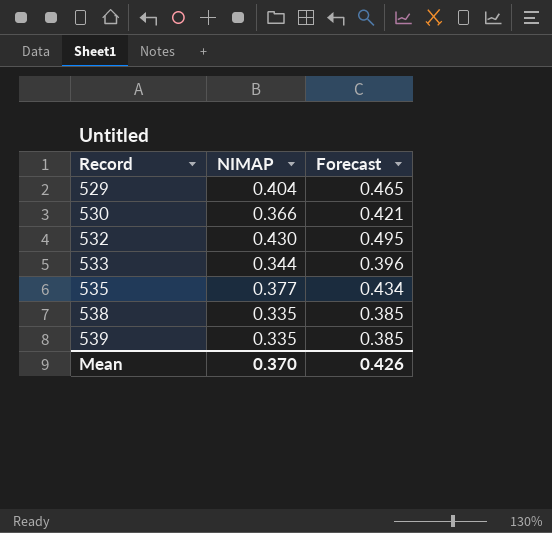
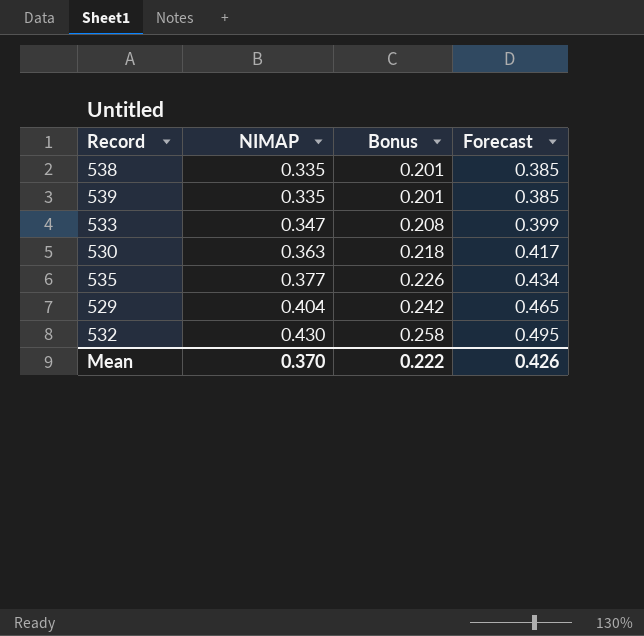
row order: Record ascending -> NIMAP ascending
column Bonus | formula: none -> [NIMAP] * 0.6
533 | NIMAP: 0.344 -> 0.347
533 | Forecast: 0.396 -> 0.399
530 | NIMAP: 0.366 -> 0.363
530 | Forecast: 0.421 -> 0.417

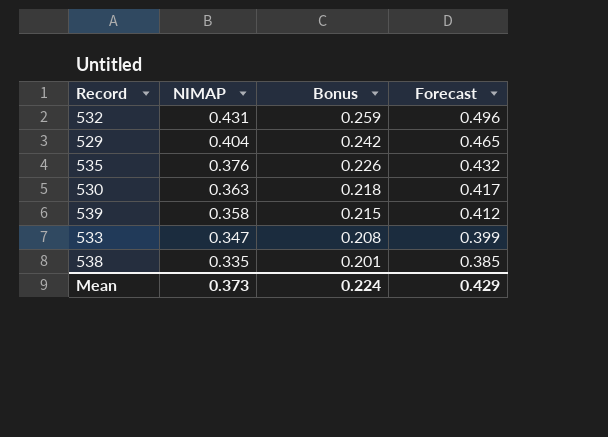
row order: NIMAP ascending -> NIMAP descending
532 | NIMAP: 0.430 -> 0.431
532 | Bonus: 0.258 -> 0.259
532 | Forecast: 0.495 -> 0.496
535 | NIMAP: 0.377 -> 0.376
535 | Forecast: 0.434 -> 0.432
539 | NIMAP: 0.335 -> 0.358
539 | Bonus: 0.201 -> 0.215
539 | Forecast: 0.385 -> 0.412
Mean | NIMAP: 0.370 -> 0.373
Mean | Bonus: 0.222 -> 0.224
Mean | Forecast: 0.426 -> 0.429

